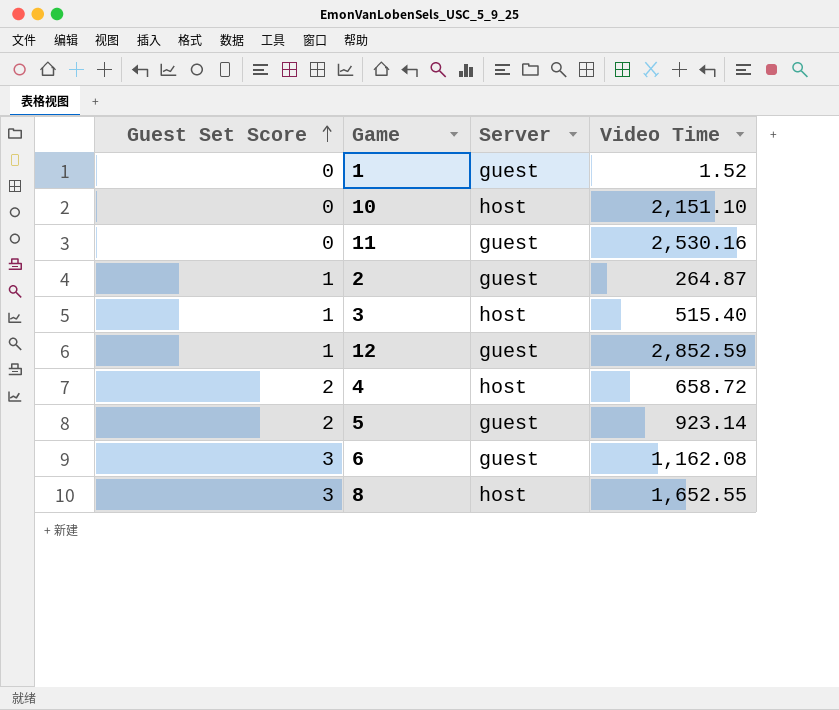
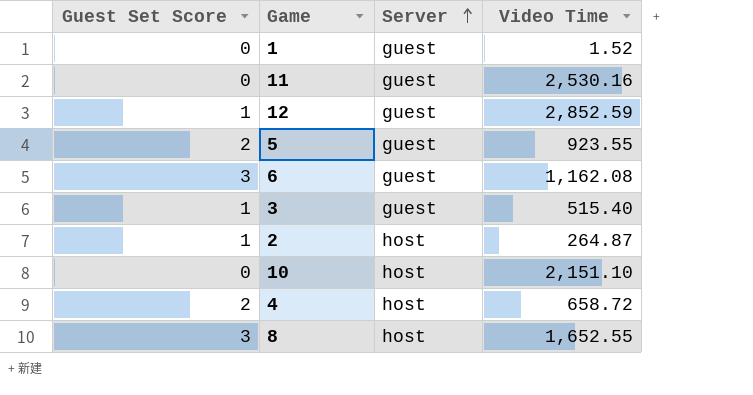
row order: Guest Set Score ascending -> Server ascending
5 | Video Time: 923.14 -> 923.55
3 | Server: host -> guest
2 | Server: guest -> host

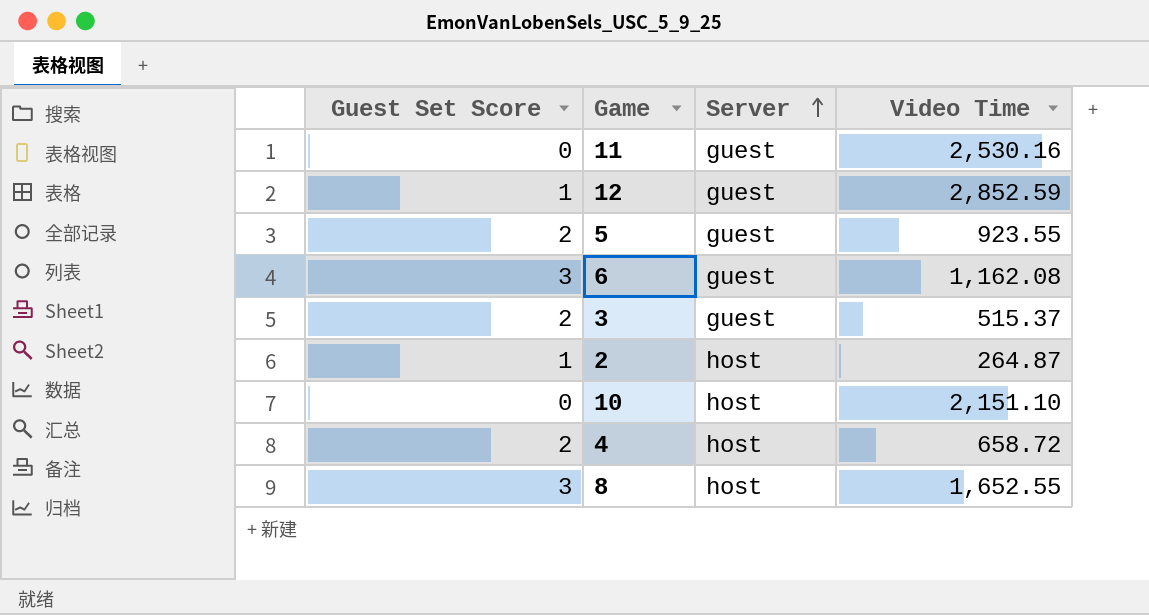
row 1: 0 | guest | 1.52 -> none
3 | Guest Set Score: 1 -> 2
3 | Video Time: 515.40 -> 515.37

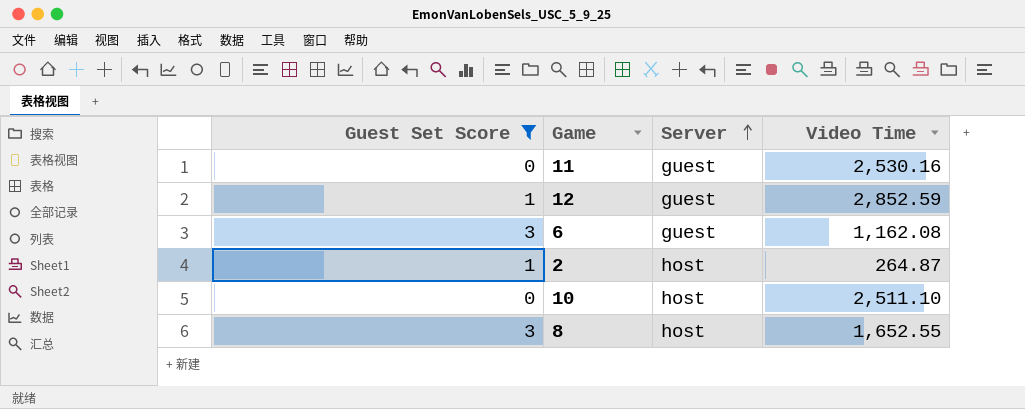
filter: none -> Guest Set Score != 2
10 | Video Time: 2,151.10 -> 2,511.10

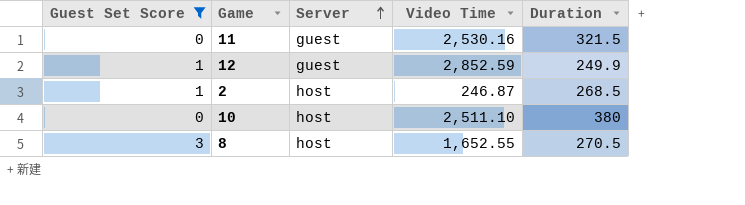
column Duration | position: none -> 5
row 6: 3 | guest | 1,162.08 -> none
2 | Video Time: 264.87 -> 246.87

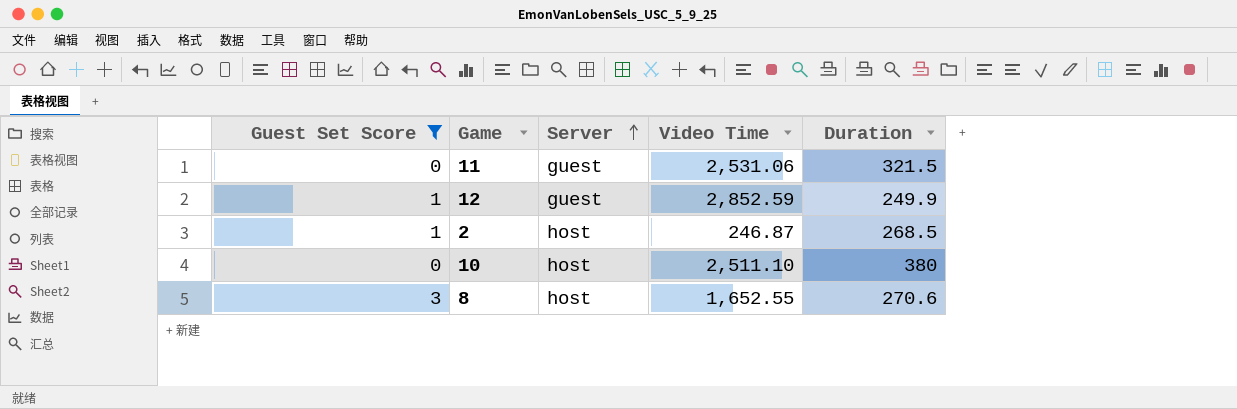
11 | Video Time: 2,530.16 -> 2,531.06
8 | Duration: 270.5 -> 270.6

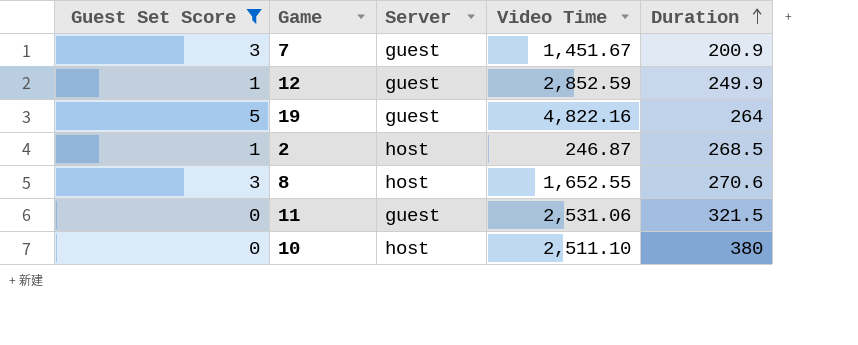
row order: Server ascending -> Duration ascending
row 7: none -> 3 | guest | 1,451.67 | 200.9
row 19: none -> 5 | guest | 4,822.16 | 264

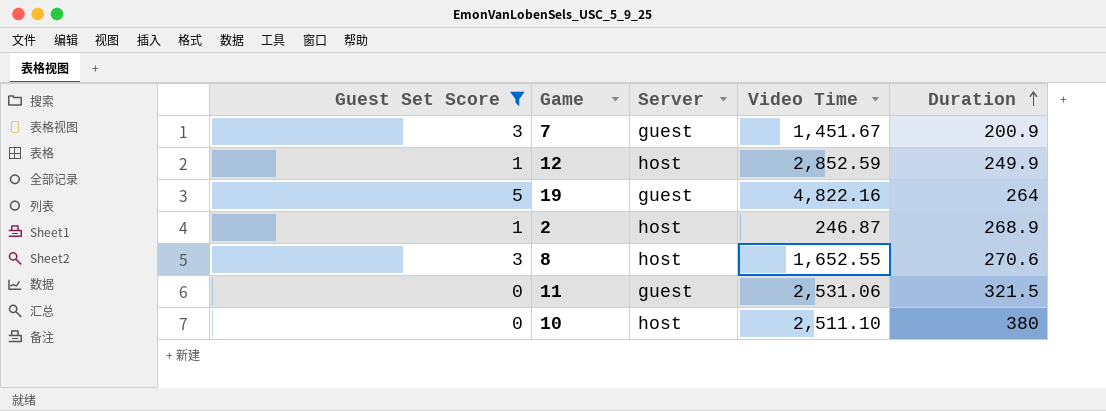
12 | Server: guest -> host
2 | Duration: 268.5 -> 268.9

